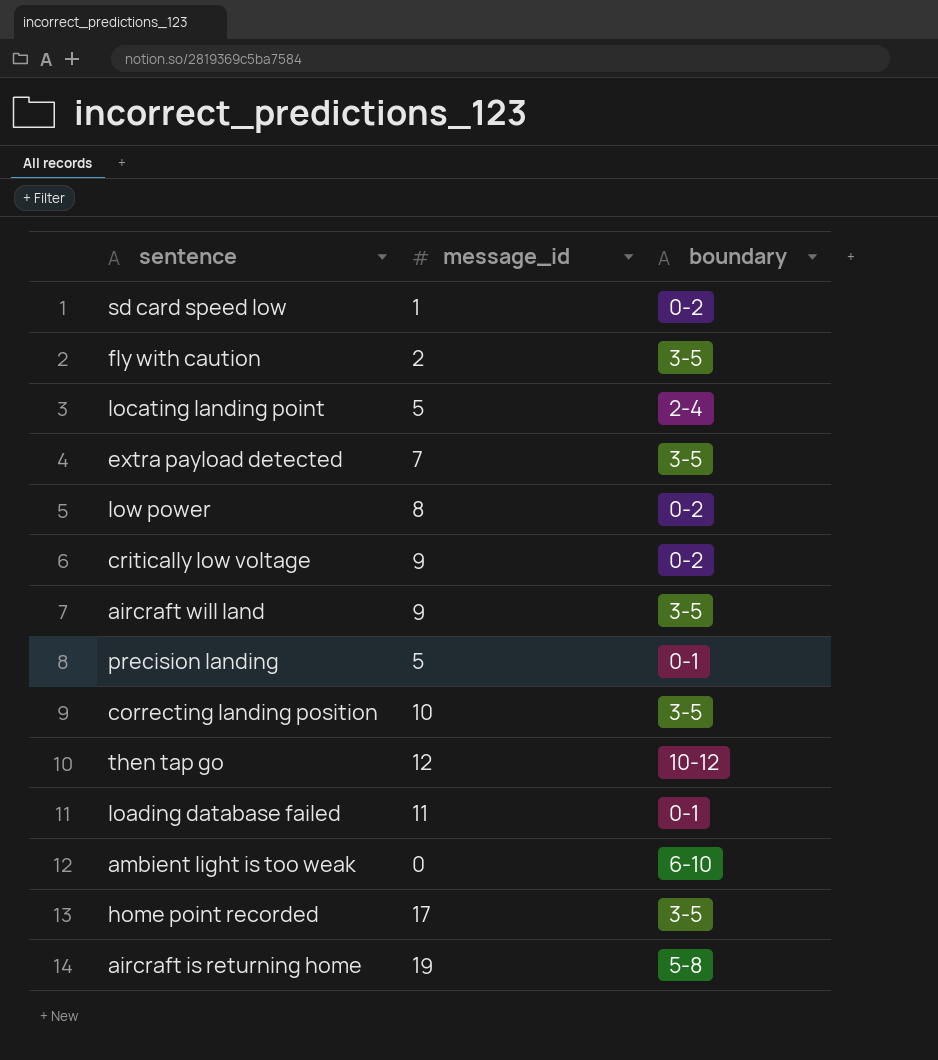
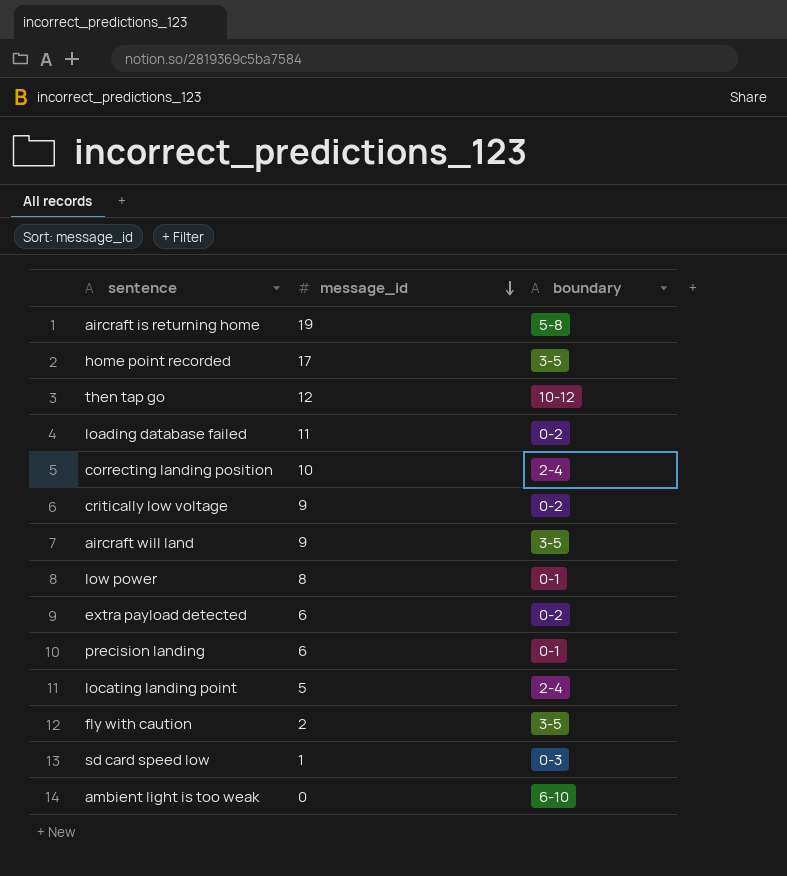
row order: none -> message_id descending
loading database failed | boundary: 0-1 -> 0-2
correcting landing position | boundary: 3-5 -> 2-4
low power | boundary: 0-2 -> 0-1
extra payload detected | message_id: 7 -> 6
extra payload detected | boundary: 3-5 -> 0-2
precision landing | message_id: 5 -> 6
sd card speed low | boundary: 0-2 -> 0-3

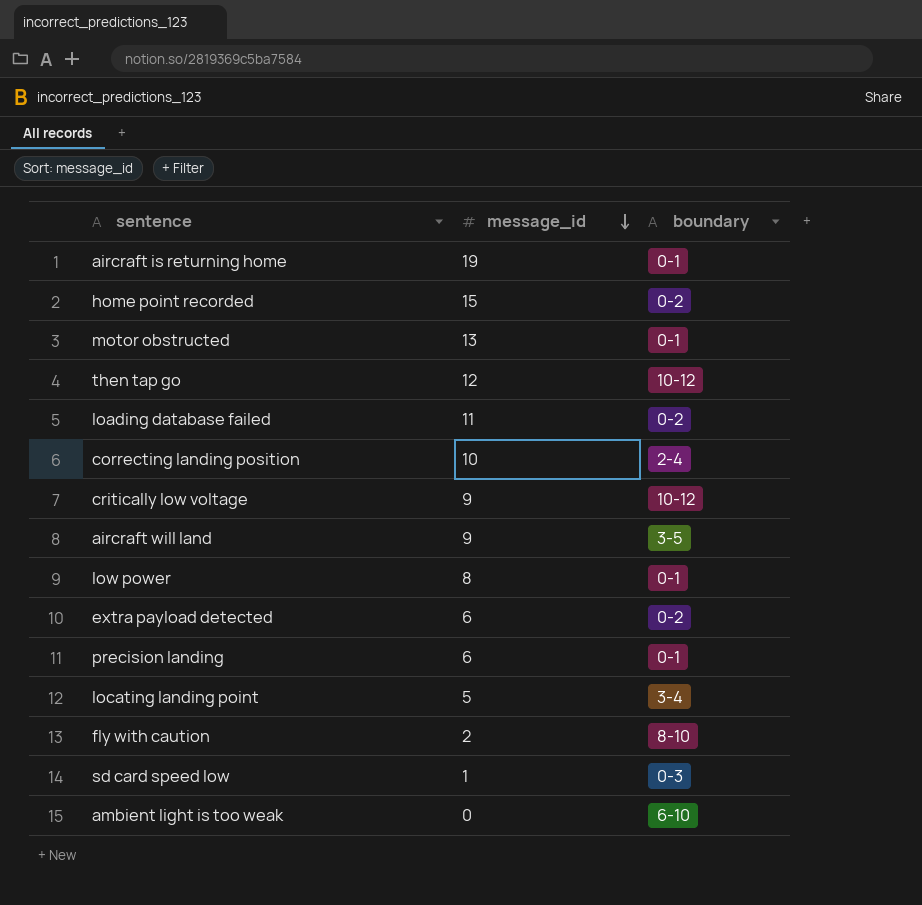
aircraft is returning home | boundary: 5-8 -> 0-1
home point recorded | message_id: 17 -> 15
home point recorded | boundary: 3-5 -> 0-2
row motor obstructed: none -> 13 | 0-1
critically low voltage | boundary: 0-2 -> 10-12
locating landing point | boundary: 2-4 -> 3-4
fly with caution | boundary: 3-5 -> 8-10

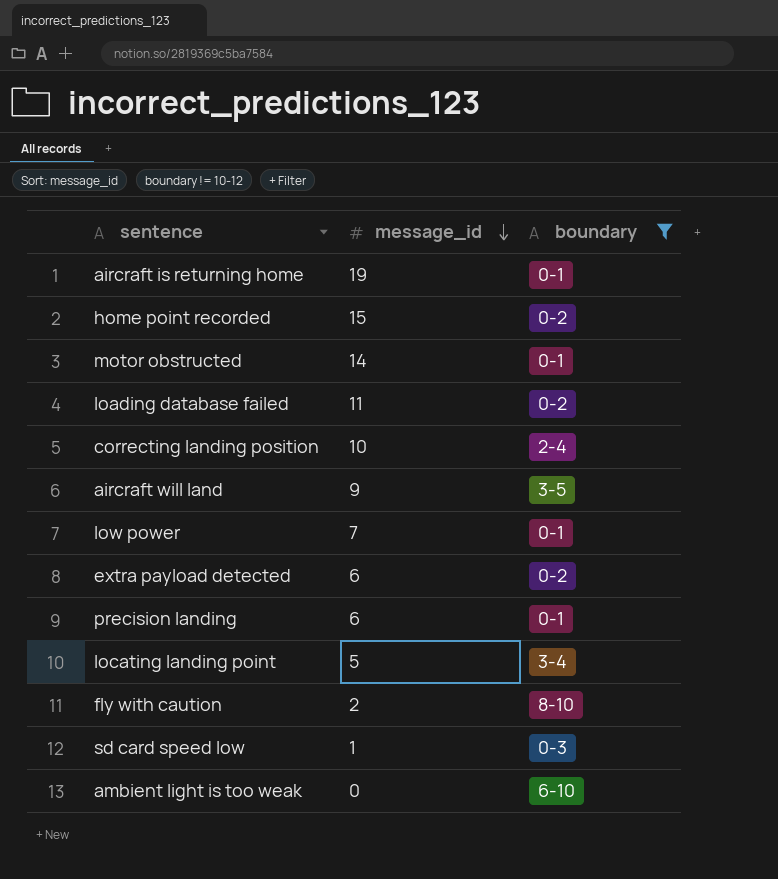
filter: none -> boundary != 10-12
motor obstructed | message_id: 13 -> 14
low power | message_id: 8 -> 7

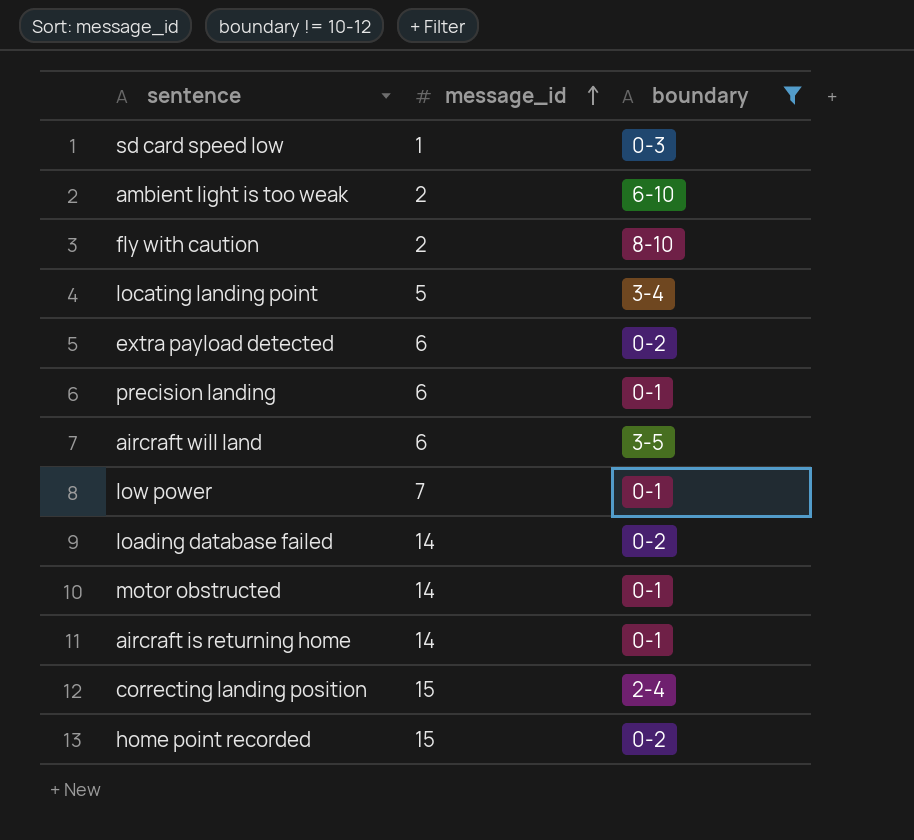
row order: message_id descending -> message_id ascending
ambient light is too weak | message_id: 0 -> 2
aircraft will land | message_id: 9 -> 6
loading database failed | message_id: 11 -> 14
aircraft is returning home | message_id: 19 -> 14
correcting landing position | message_id: 10 -> 15

